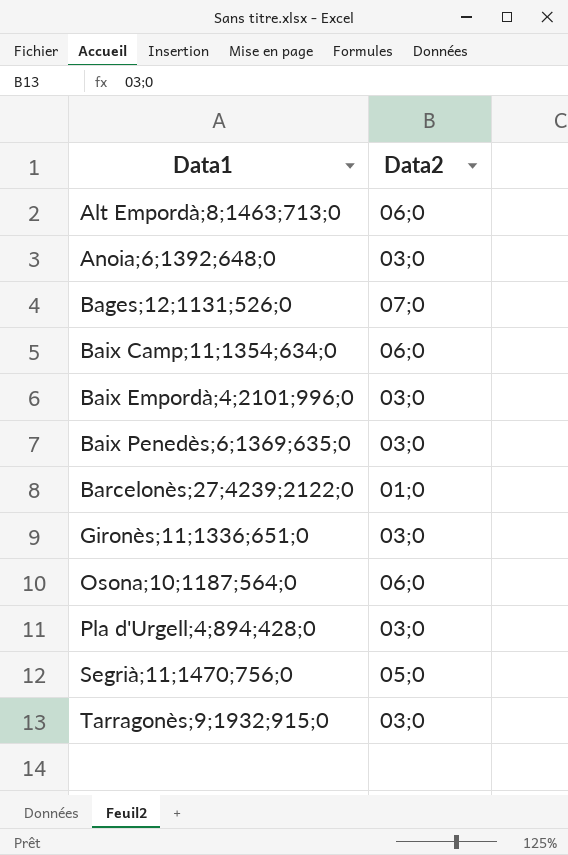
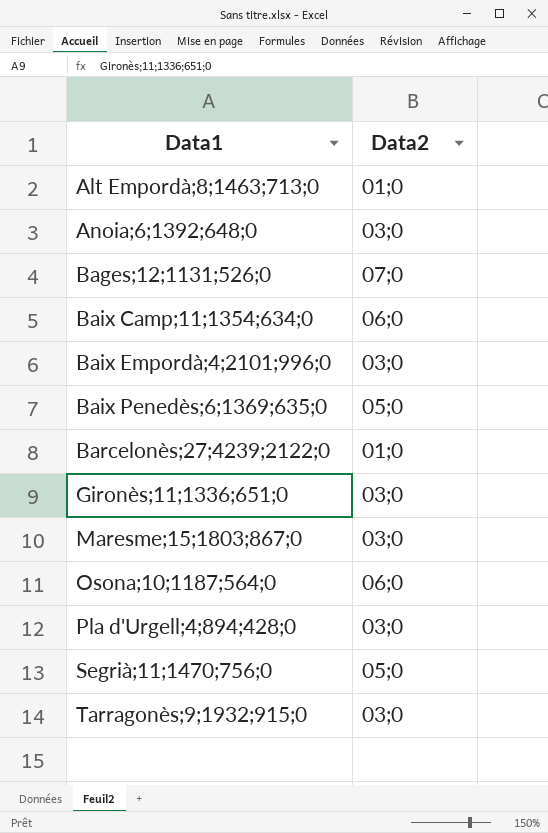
Alt Empordà;8;1463;713;0 | Data2: 06;0 -> 01;0
Baix Penedès;6;1369;635;0 | Data2: 03;0 -> 05;0
row Maresme;15;1803;867;0: none -> 03;0

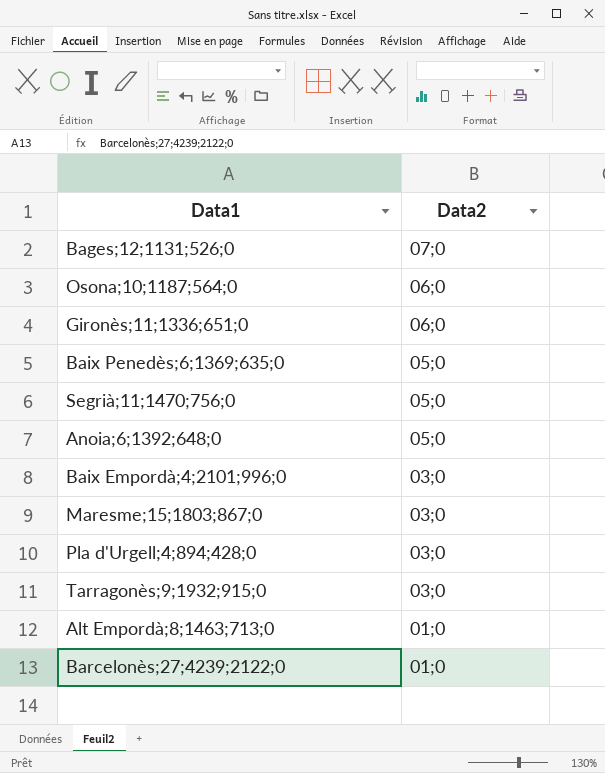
row order: Data1 ascending -> Data2 descending
row Baix Camp;11;1354;634;0: 06;0 -> none
Gironès;11;1336;651;0 | Data2: 03;0 -> 06;0
Anoia;6;1392;648;0 | Data2: 03;0 -> 05;0

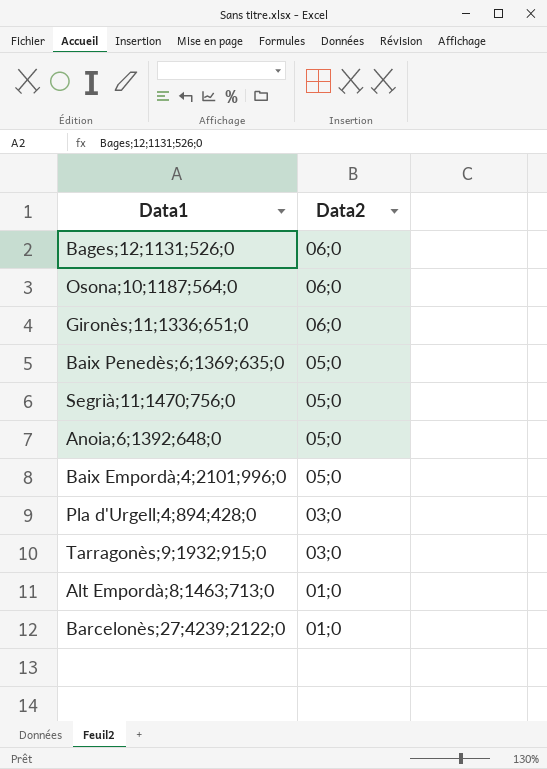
row Maresme;15;1803;867;0: 03;0 -> none
Bages;12;1131;526;0 | Data2: 07;0 -> 06;0
Baix Empordà;4;2101;996;0 | Data2: 03;0 -> 05;0

